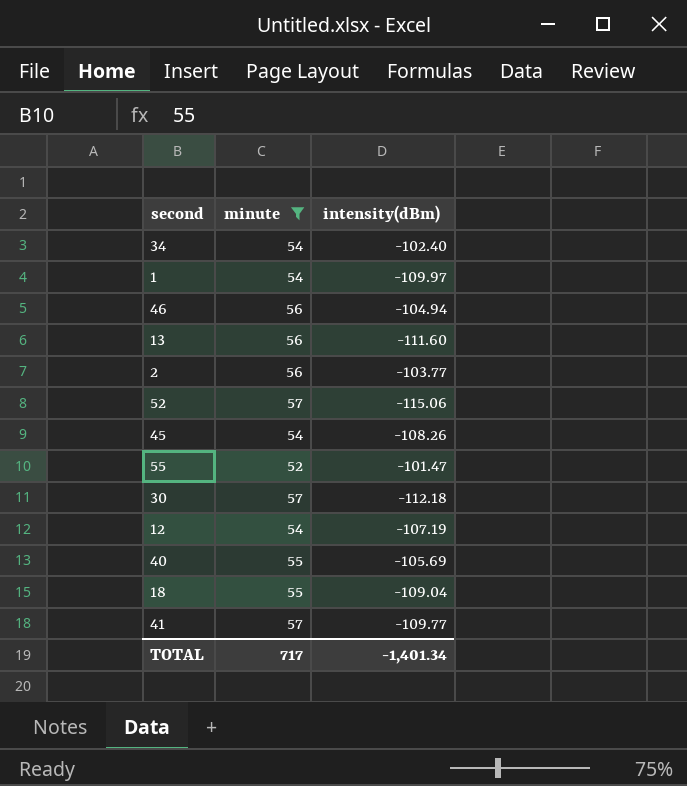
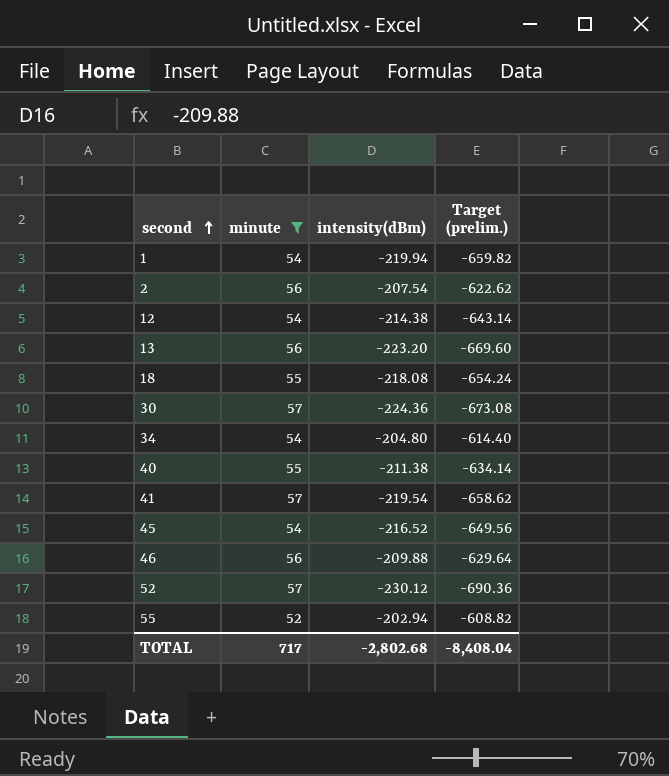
row order: none -> second ascending
column Target (prelim.) | formula: none -> [intensity(dBm)] * 3
1 | intensity(dBm): -109.97 -> -219.94
2 | intensity(dBm): -103.77 -> -207.54
12 | intensity(dBm): -107.19 -> -214.38
13 | intensity(dBm): -111.60 -> -223.20
18 | intensity(dBm): -109.04 -> -218.08
30 | intensity(dBm): -112.18 -> -224.36
34 | intensity(dBm): -102.40 -> -204.80
40 | intensity(dBm): -105.69 -> -211.38
41 | intensity(dBm): -109.77 -> -219.54
45 | intensity(dBm): -108.26 -> -216.52
46 | intensity(dBm): -104.94 -> -209.88
52 | intensity(dBm): -115.06 -> -230.12
55 | intensity(dBm): -101.47 -> -202.94
TOTAL | intensity(dBm): -1,401.34 -> -2,802.68

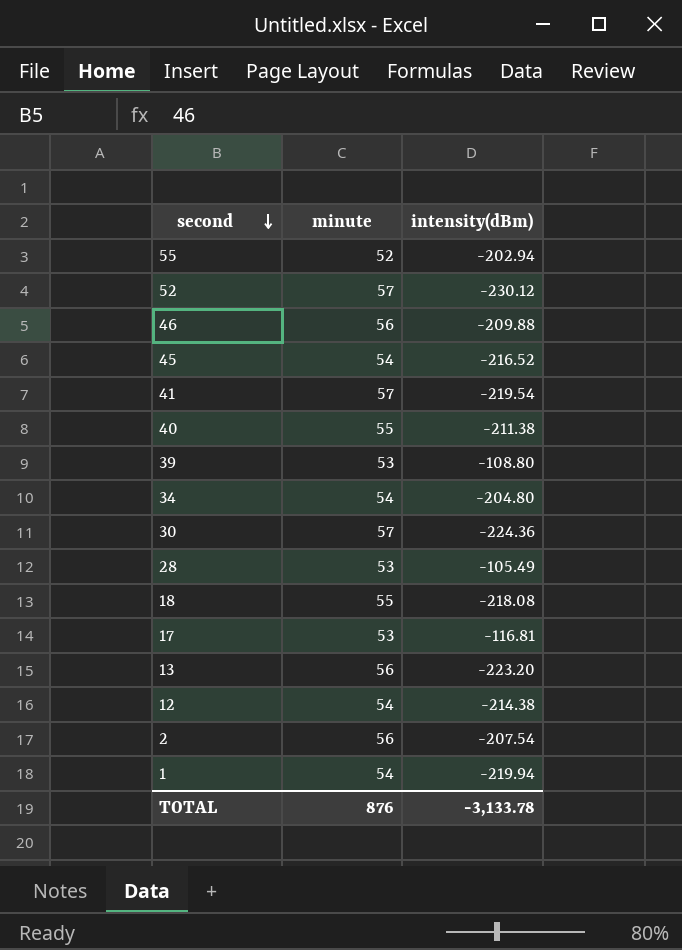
filter: minute != 53 -> none
row order: second ascending -> second descending
column Target (prelim.) | formula: [intensity(dBm)] * 3 -> none
TOTAL | minute: 717 -> 876
TOTAL | intensity(dBm): -2,802.68 -> -3,133.78

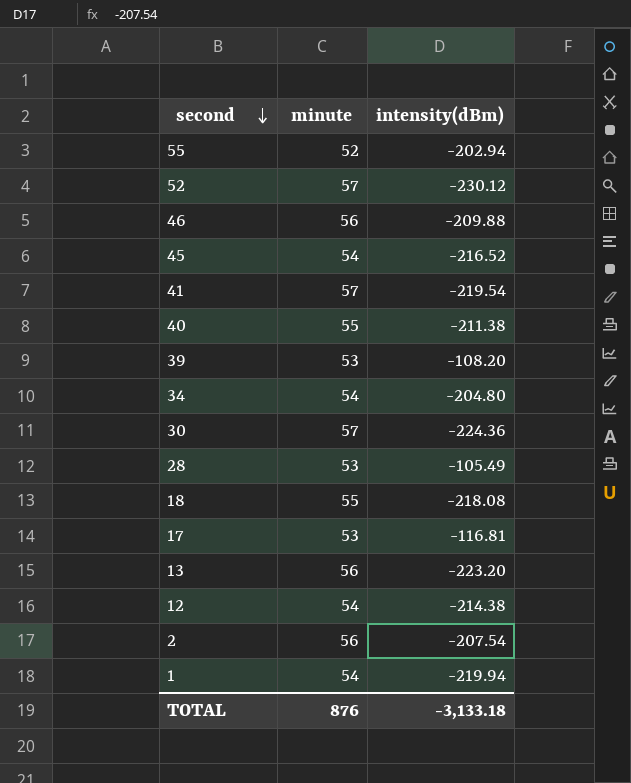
39 | intensity(dBm): -108.80 -> -108.20
TOTAL | intensity(dBm): -3,133.78 -> -3,133.18

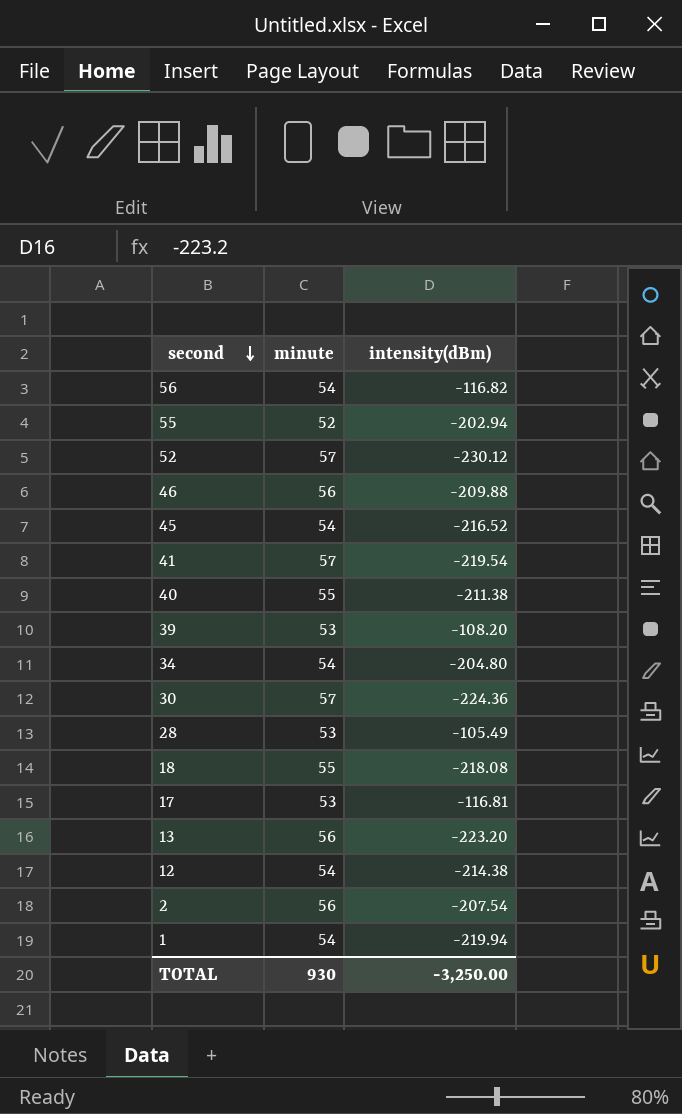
row 56: none -> 54 | -116.82
TOTAL | minute: 876 -> 930
TOTAL | intensity(dBm): -3,133.18 -> -3,250.00

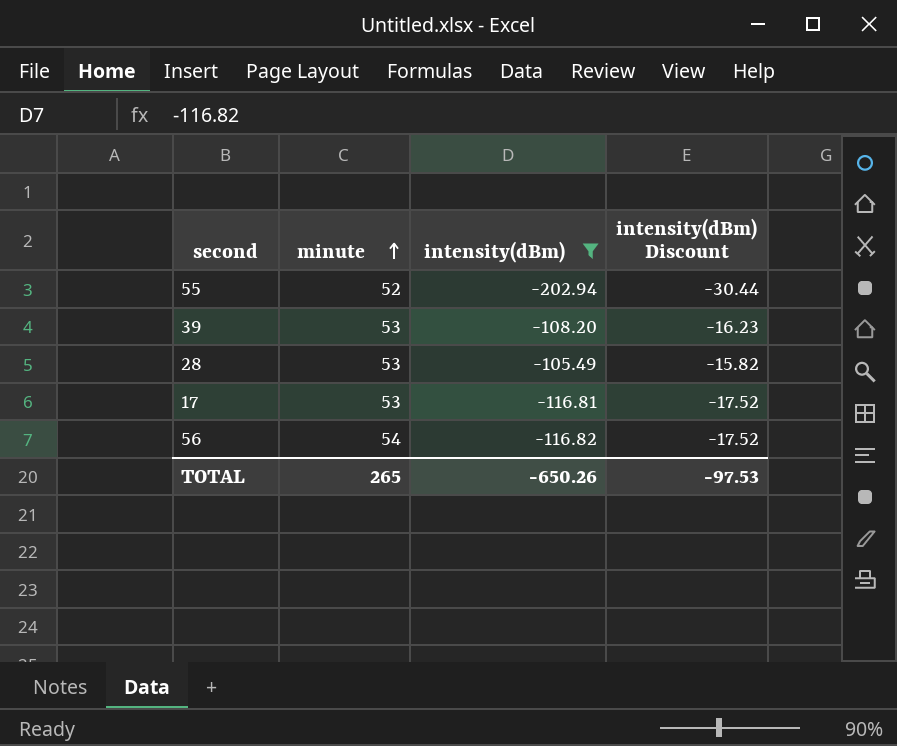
filter: none -> intensity(dBm) >= -202.94
row order: second descending -> minute ascending
column intensity(dBm) Discount | formula: none -> [intensity(dBm)] * 0.15
TOTAL | minute: 930 -> 265
TOTAL | intensity(dBm): -3,250.00 -> -650.26

